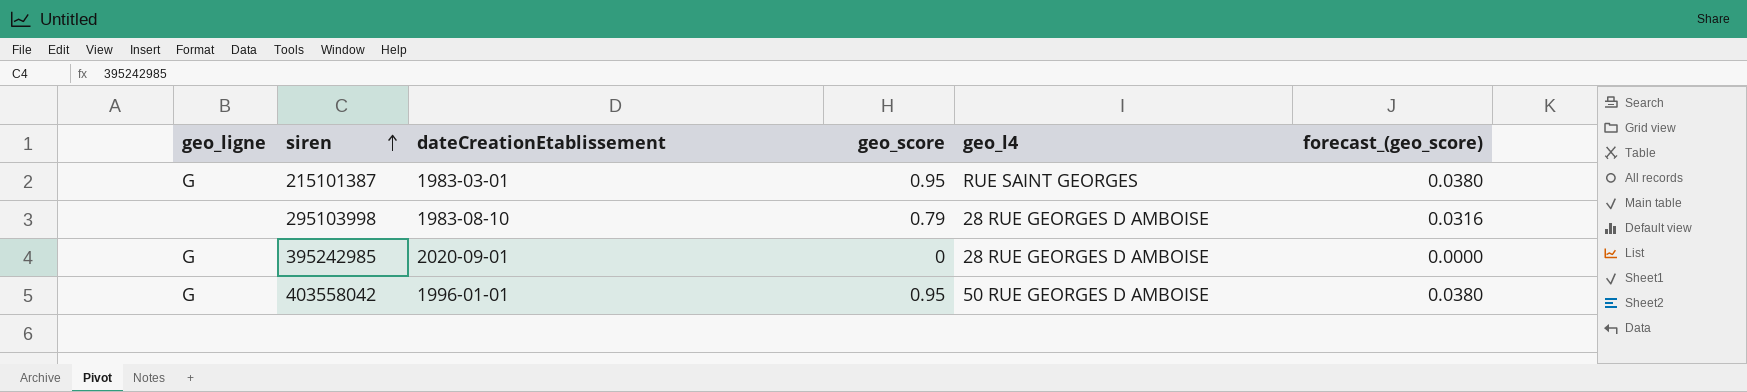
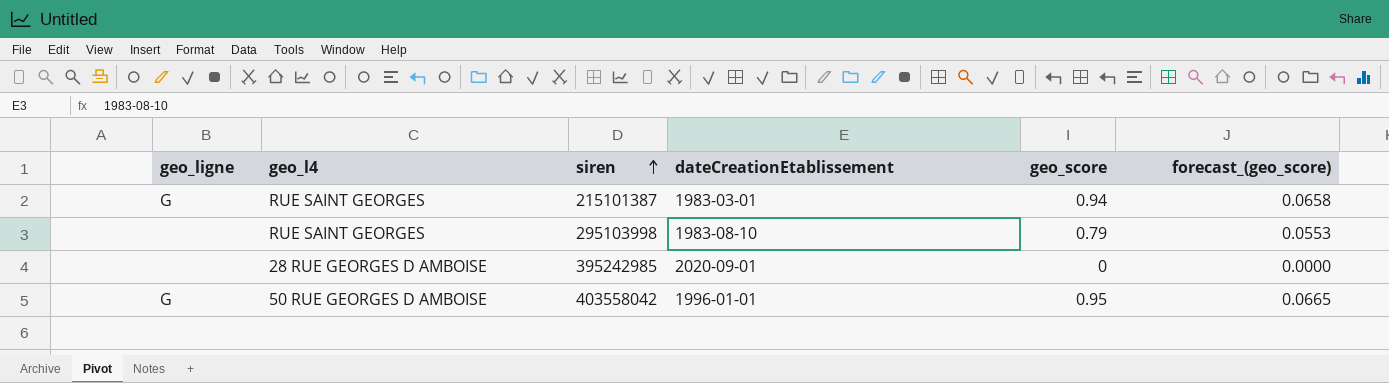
column geo_l4 | position: 5 -> 2
column forecast_(geo_score) | formula: [geo_score] * 0.04 -> [geo_score] * 0.07
215101387 | geo_score: 0.95 -> 0.94
295103998 | geo_l4: 28 RUE GEORGES D AMBOISE -> RUE SAINT GEORGES
395242985 | geo_ligne: G -> none

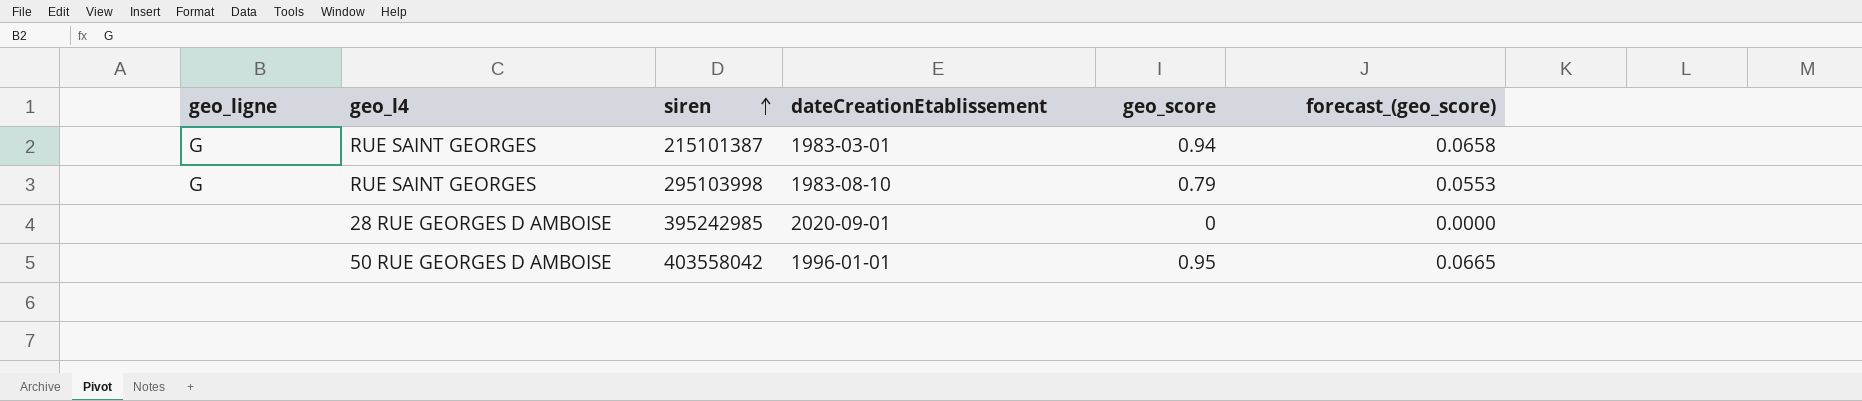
295103998 | geo_ligne: none -> G
403558042 | geo_ligne: G -> none

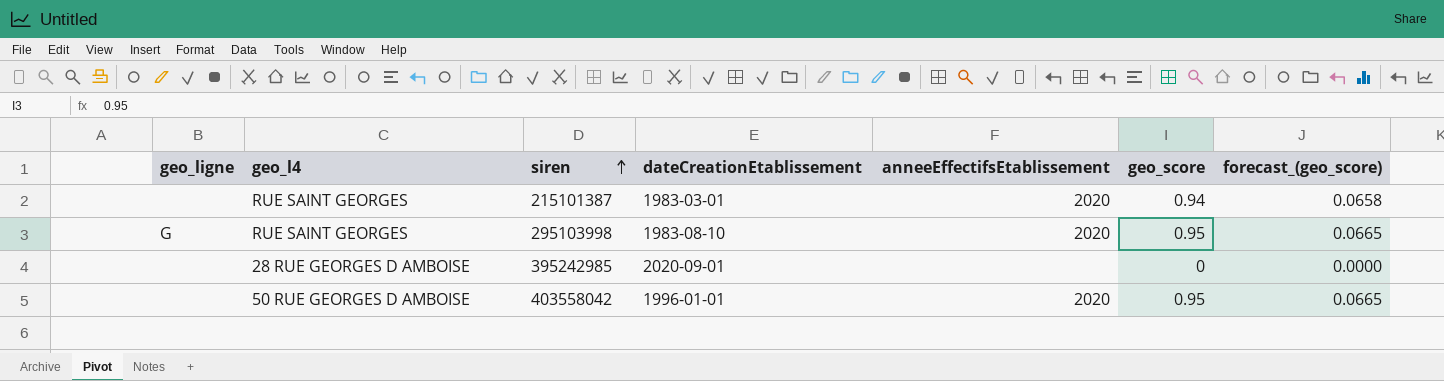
column anneeEffectifsEtablissement | position: none -> 5
215101387 | geo_ligne: G -> none
295103998 | geo_score: 0.79 -> 0.95
295103998 | forecast_(geo_score): 0.0553 -> 0.0665

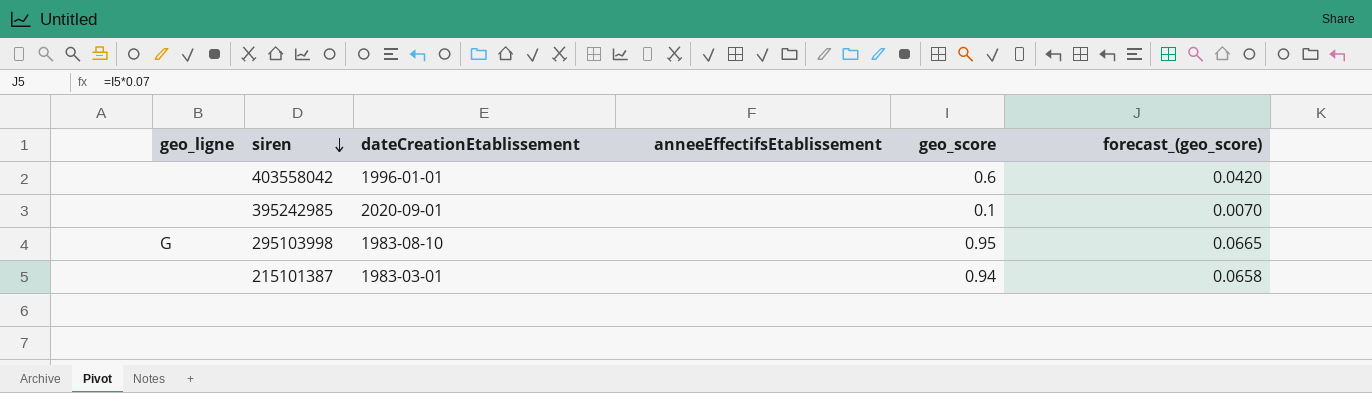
row order: siren ascending -> siren descending
column geo_l4 | position: 2 -> none
403558042 | anneeEffectifsEtablissement: 2020 -> none
403558042 | geo_score: 0.95 -> 0.6
403558042 | forecast_(geo_score): 0.0665 -> 0.0420
395242985 | geo_score: 0 -> 0.1
395242985 | forecast_(geo_score): 0.0000 -> 0.0070
295103998 | anneeEffectifsEtablissement: 2020 -> none
215101387 | anneeEffectifsEtablissement: 2020 -> none

